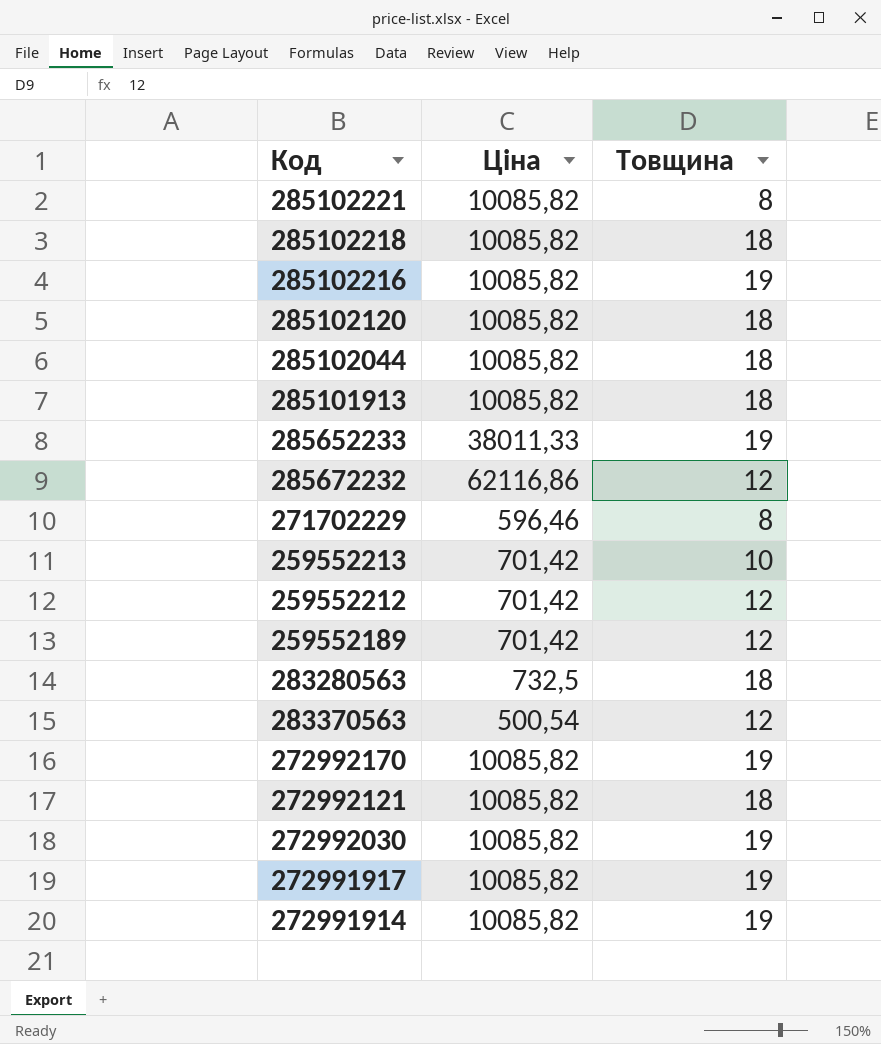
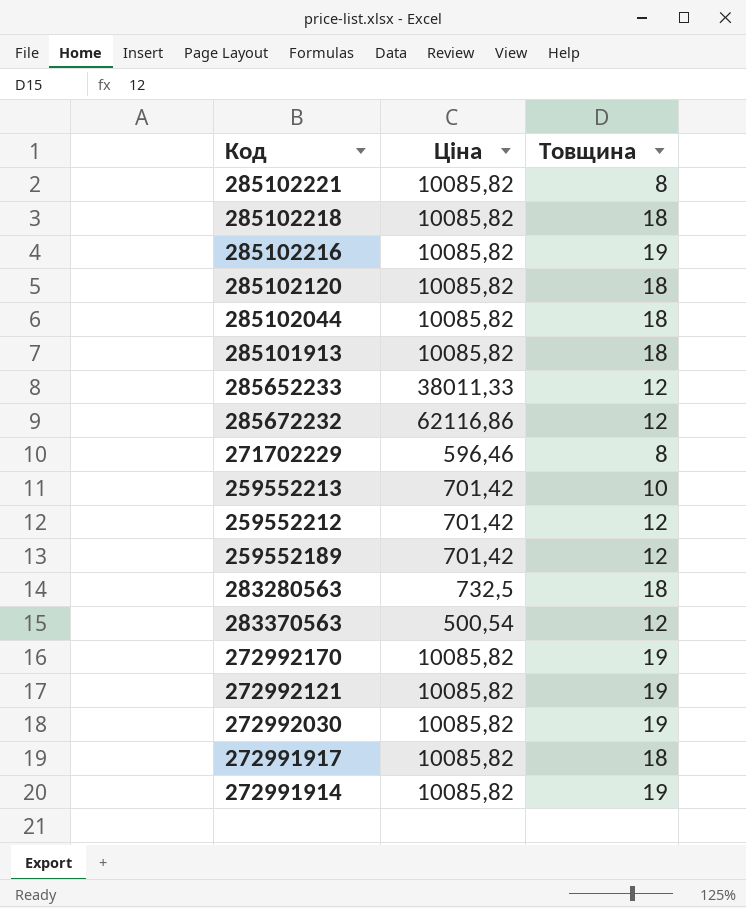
285652233 | Товщина: 19 -> 12
272992121 | Товщина: 18 -> 19
272991917 | Товщина: 19 -> 18

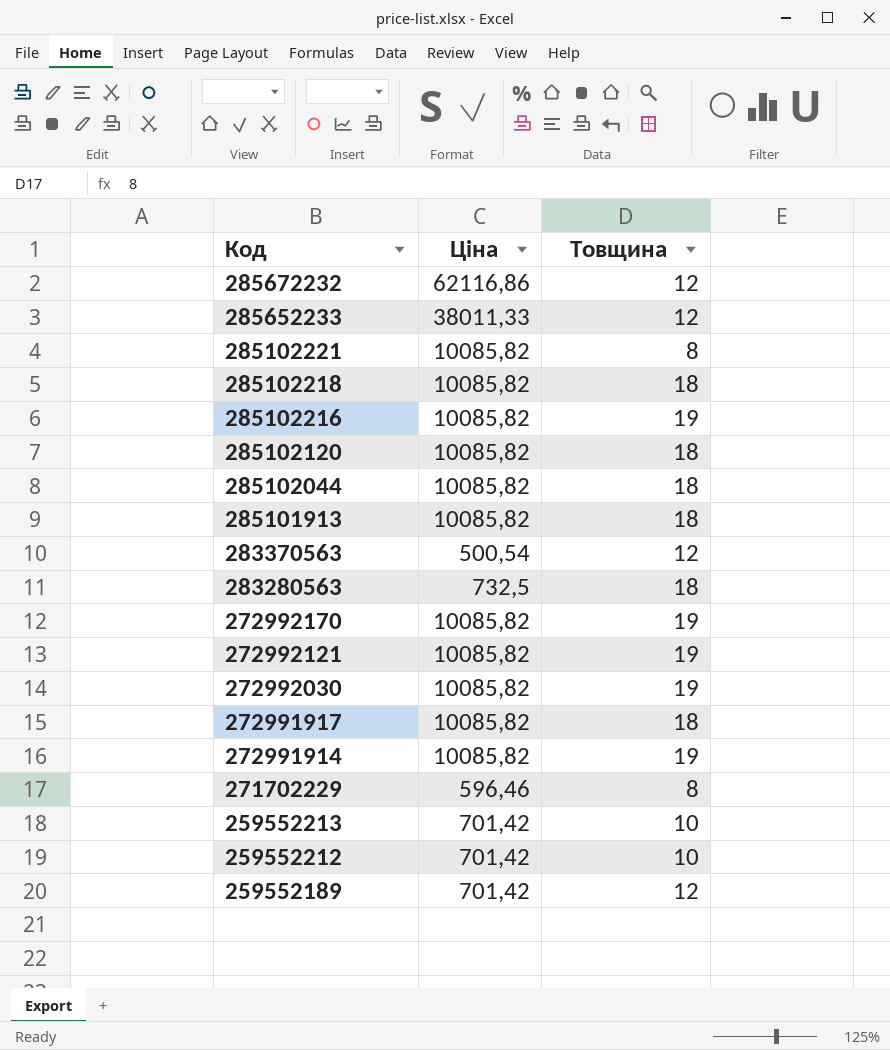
row order: none -> Код descending
259552212 | Товщина: 12 -> 10

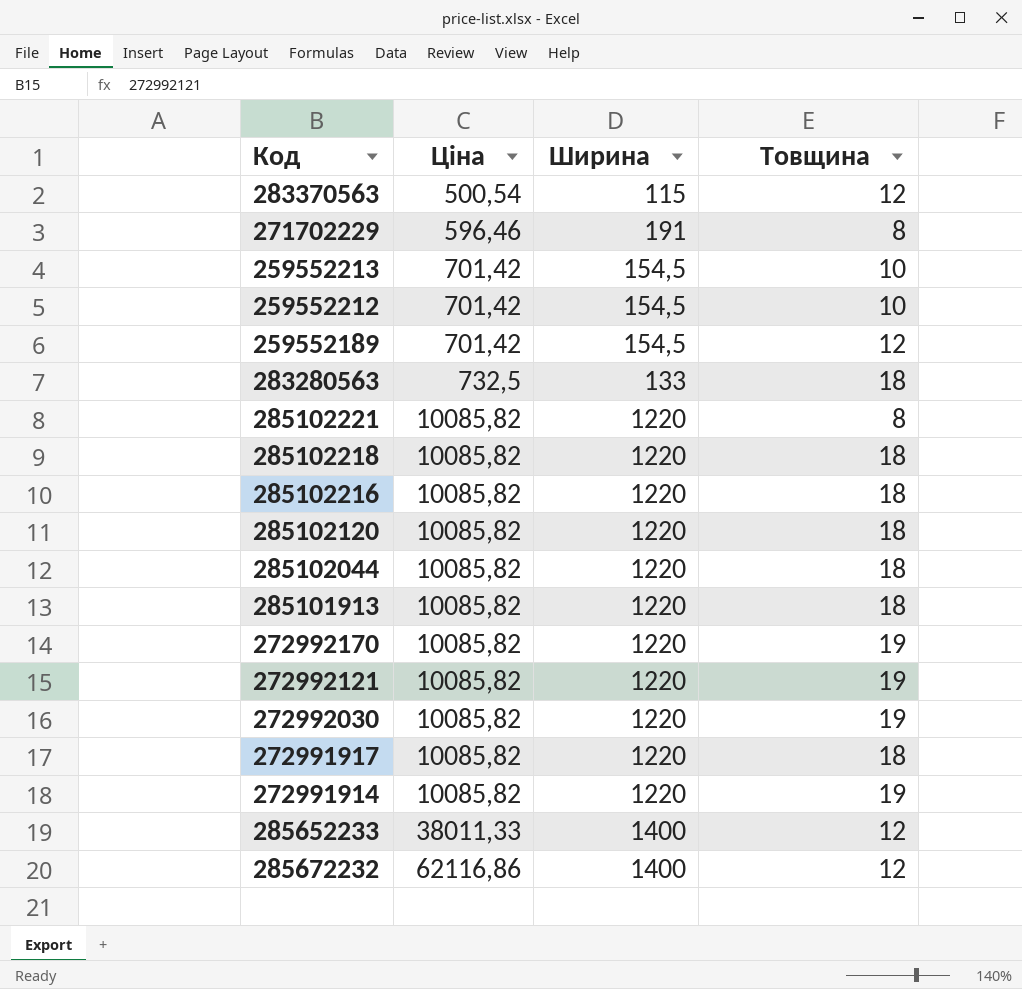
row order: Код descending -> Ціна ascending
column Ширина | position: none -> 3
285102216 | Товщина: 19 -> 18

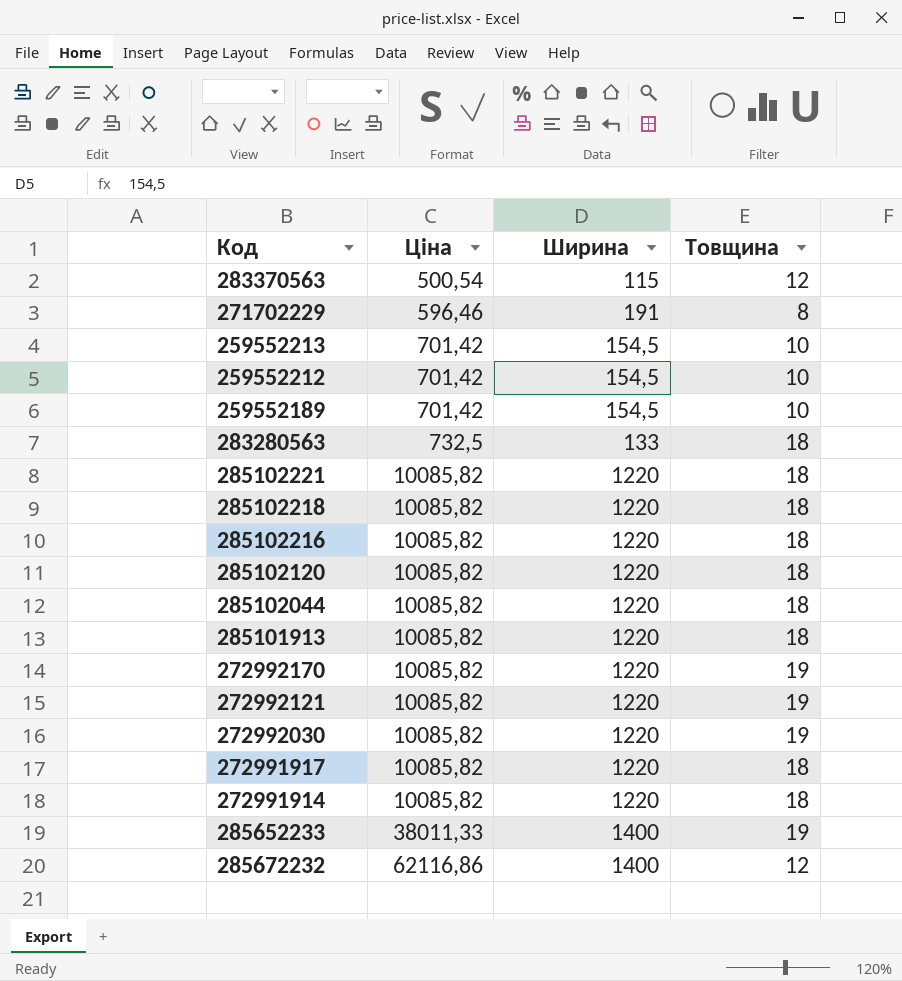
259552189 | Товщина: 12 -> 10
285102221 | Товщина: 8 -> 18
272991914 | Товщина: 19 -> 18
285652233 | Товщина: 12 -> 19

